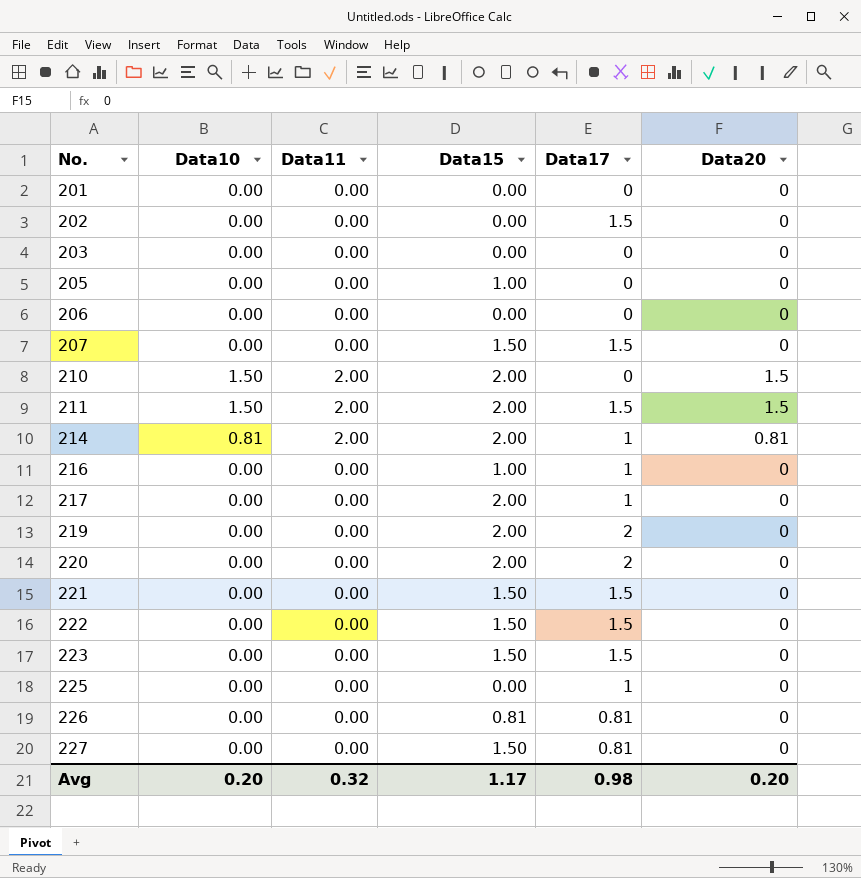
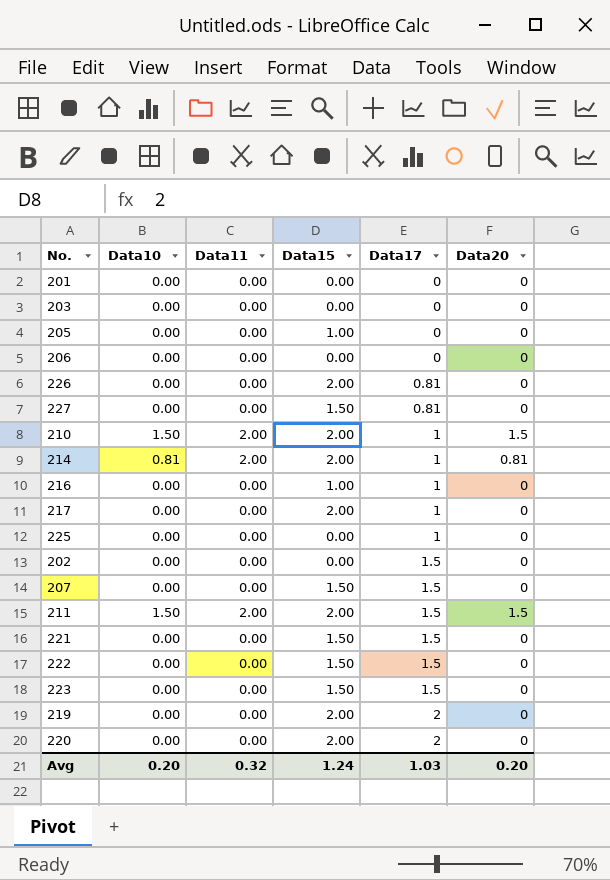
row order: No. ascending -> Data17 ascending
226 | Data15: 0.81 -> 2.00
210 | Data17: 0 -> 1
Avg | Data15: 1.17 -> 1.24
Avg | Data17: 0.98 -> 1.03

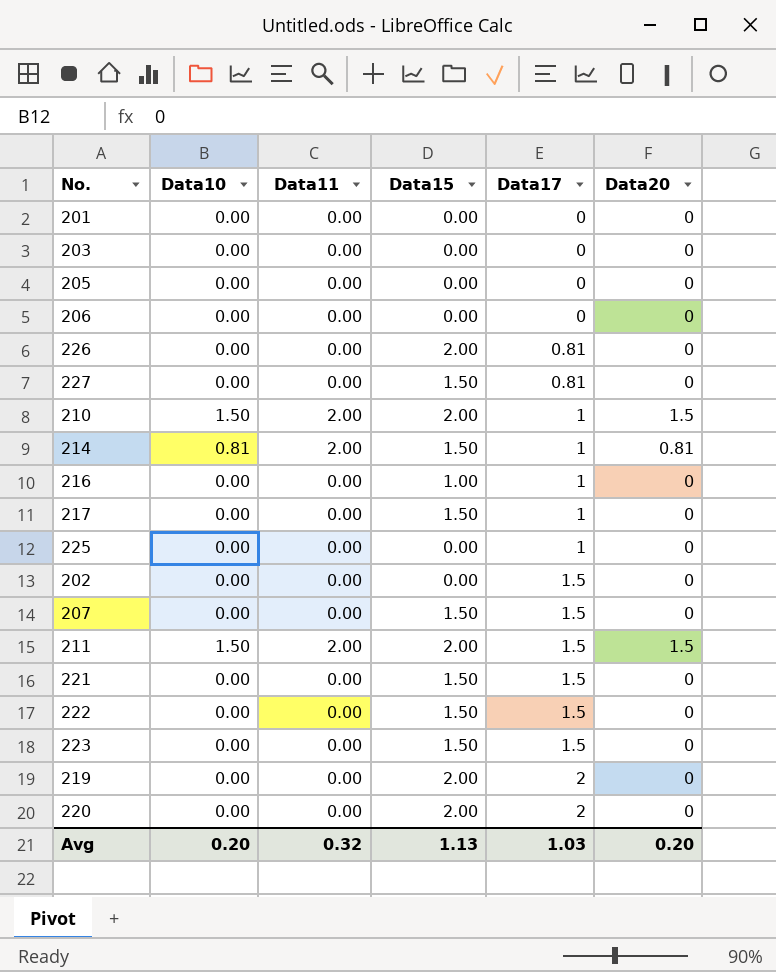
205 | Data15: 1.00 -> 0.00
214 | Data15: 2.00 -> 1.50
217 | Data15: 2.00 -> 1.50
Avg | Data15: 1.24 -> 1.13

